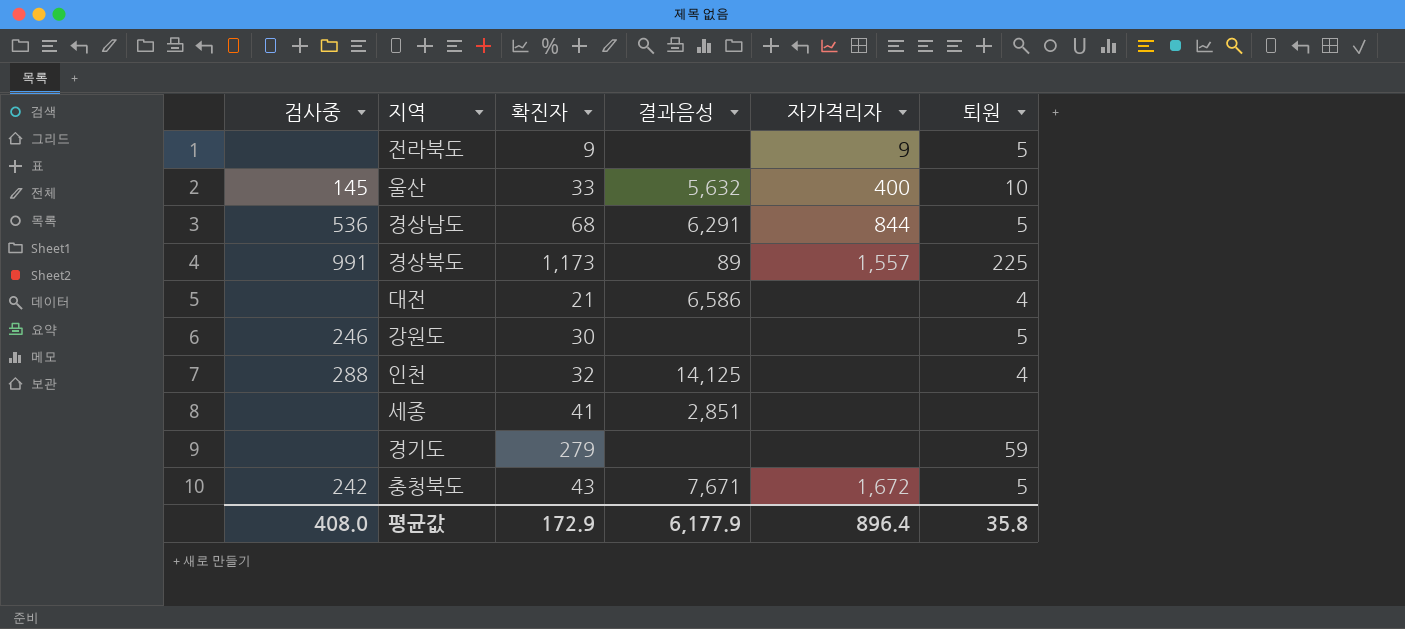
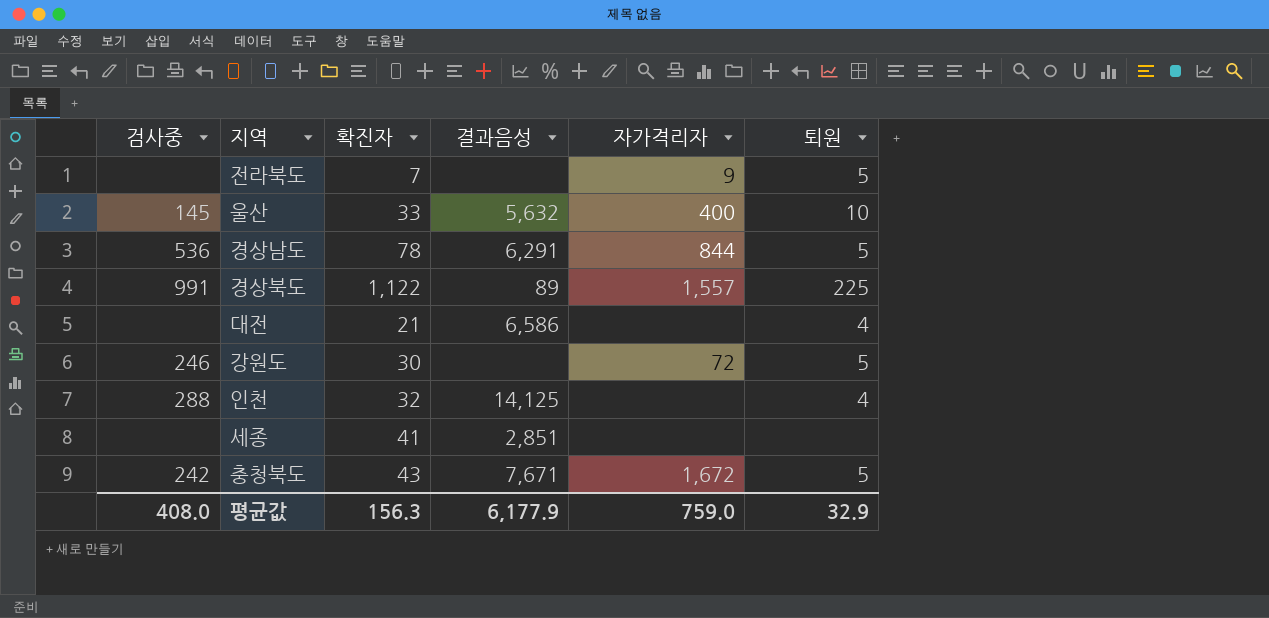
row 경기도: none | 279 | none | none | 59 -> none
전라북도 | 확진자: 9 -> 7
경상남도 | 확진자: 68 -> 78
경상북도 | 확진자: 1,173 -> 1,122
강원도 | 자가격리자: none -> 72
평균값 | 확진자: 172.9 -> 156.3
평균값 | 자가격리자: 896.4 -> 759.0
평균값 | 퇴원: 35.8 -> 32.9

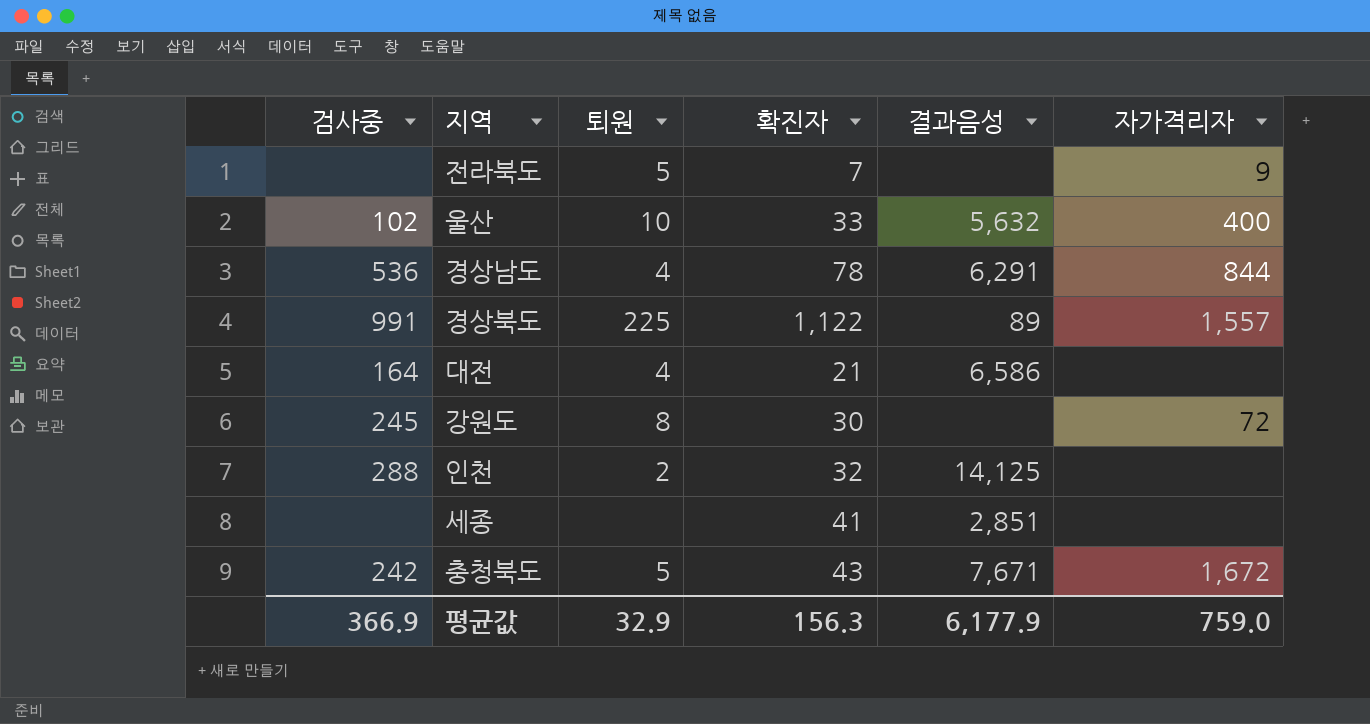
column 퇴원 | position: 6 -> 3
울산 | 검사중: 145 -> 102
경상남도 | 퇴원: 5 -> 4
대전 | 검사중: none -> 164
강원도 | 검사중: 246 -> 245
강원도 | 퇴원: 5 -> 8
인천 | 퇴원: 4 -> 2
평균값 | 검사중: 408.0 -> 366.9

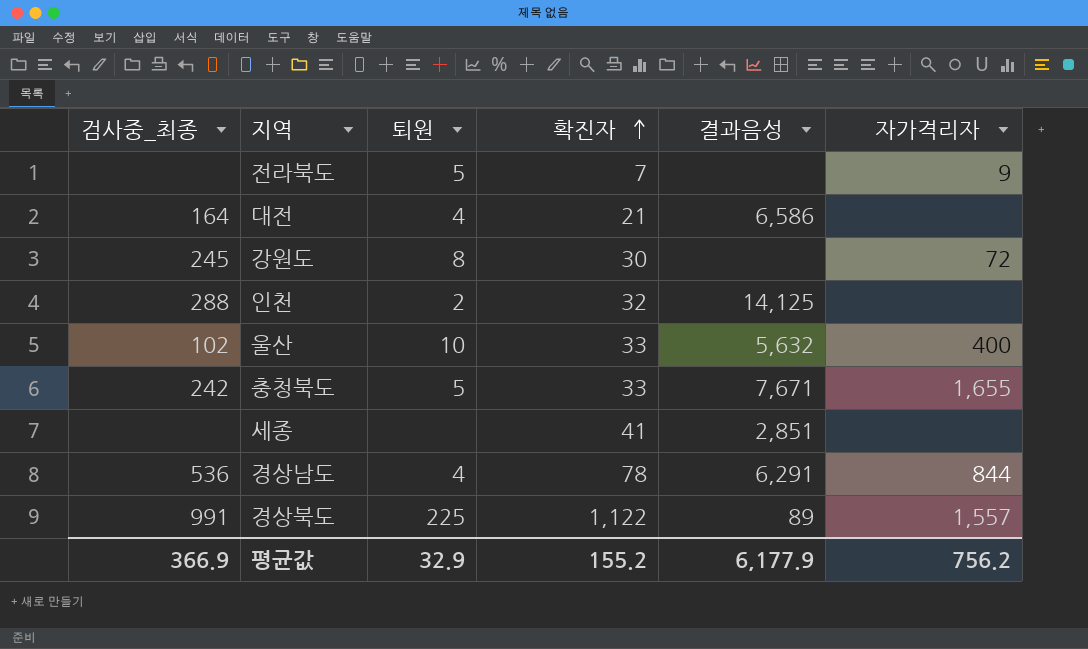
row order: none -> 확진자 ascending
column name: 검사중 -> 검사중_최종
충청북도 | 확진자: 43 -> 33
충청북도 | 자가격리자: 1,672 -> 1,655
평균값 | 확진자: 156.3 -> 155.2
평균값 | 자가격리자: 759.0 -> 756.2

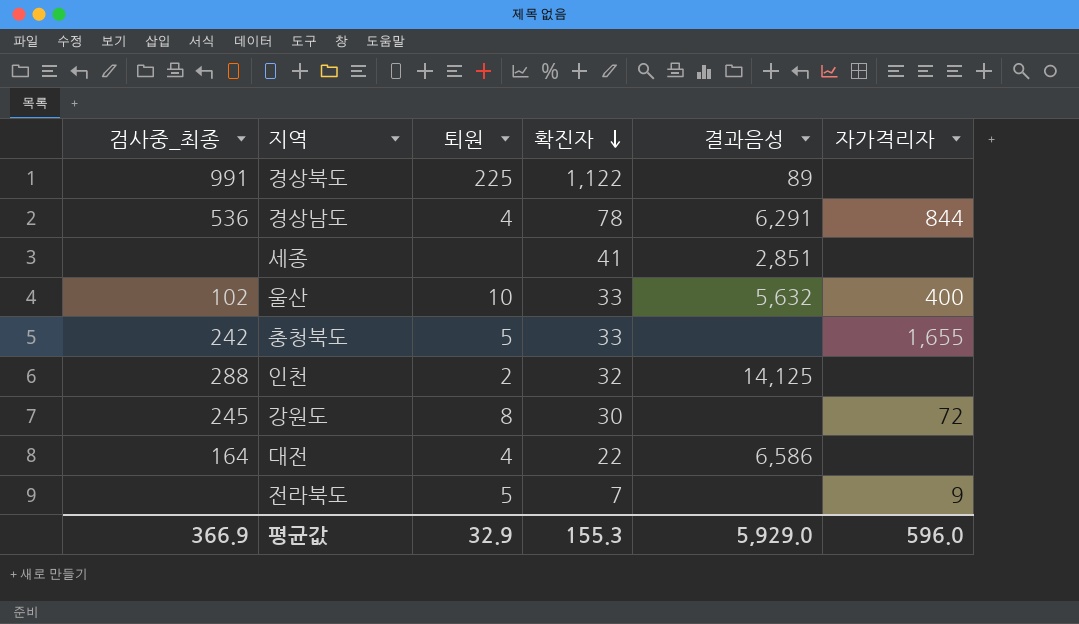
row order: 확진자 ascending -> 확진자 descending
경상북도 | 자가격리자: 1,557 -> none
충청북도 | 결과음성: 7,671 -> none
대전 | 확진자: 21 -> 22
평균값 | 확진자: 155.2 -> 155.3
평균값 | 결과음성: 6,177.9 -> 5,929.0
평균값 | 자가격리자: 756.2 -> 596.0

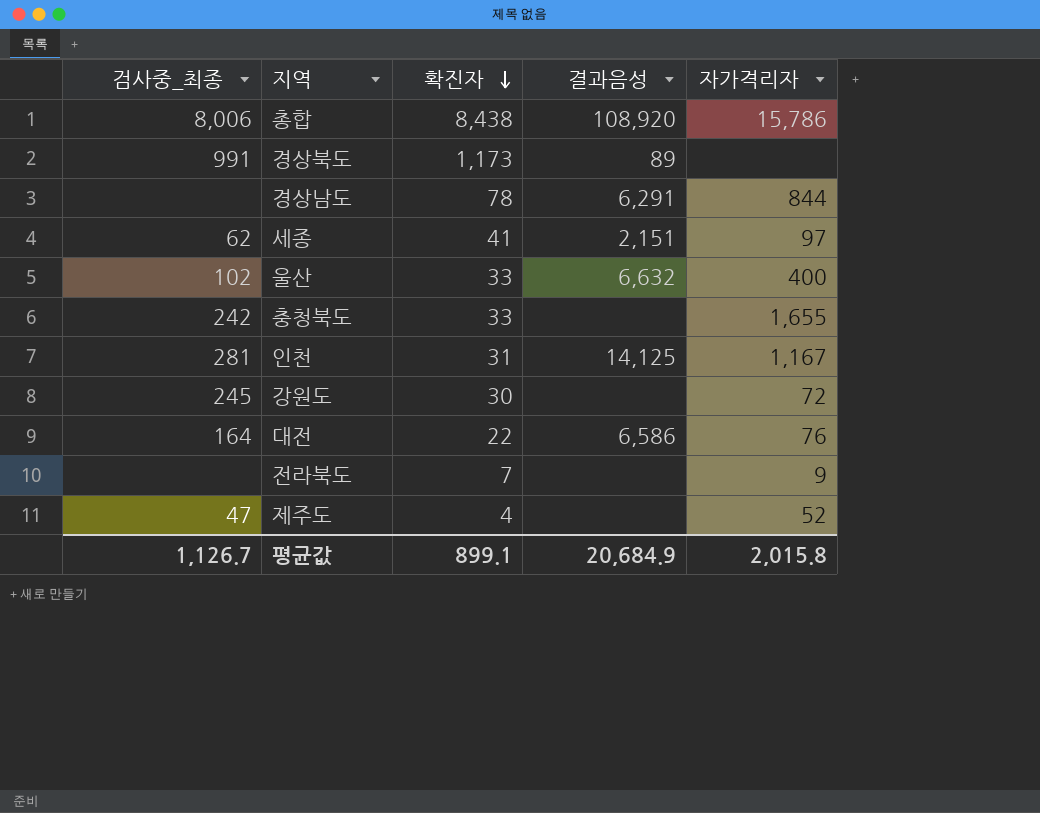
column 퇴원 | position: 3 -> none
row 총합: none -> 8,006 | 8,438 | 108,920 | 15,786
경상북도 | 확진자: 1,122 -> 1,173
경상남도 | 검사중_최종: 536 -> none
세종 | 검사중_최종: none -> 62
세종 | 결과음성: 2,851 -> 2,151
세종 | 자가격리자: none -> 97
울산 | 결과음성: 5,632 -> 6,632
인천 | 검사중_최종: 288 -> 281
인천 | 확진자: 32 -> 31
인천 | 자가격리자: none -> 1,167
대전 | 자가격리자: none -> 76
row 제주도: none -> 47 | 4 | none | 52
평균값 | 검사중_최종: 366.9 -> 1,126.7
평균값 | 확진자: 155.3 -> 899.1
평균값 | 결과음성: 5,929.0 -> 20,684.9
평균값 | 자가격리자: 596.0 -> 2,015.8

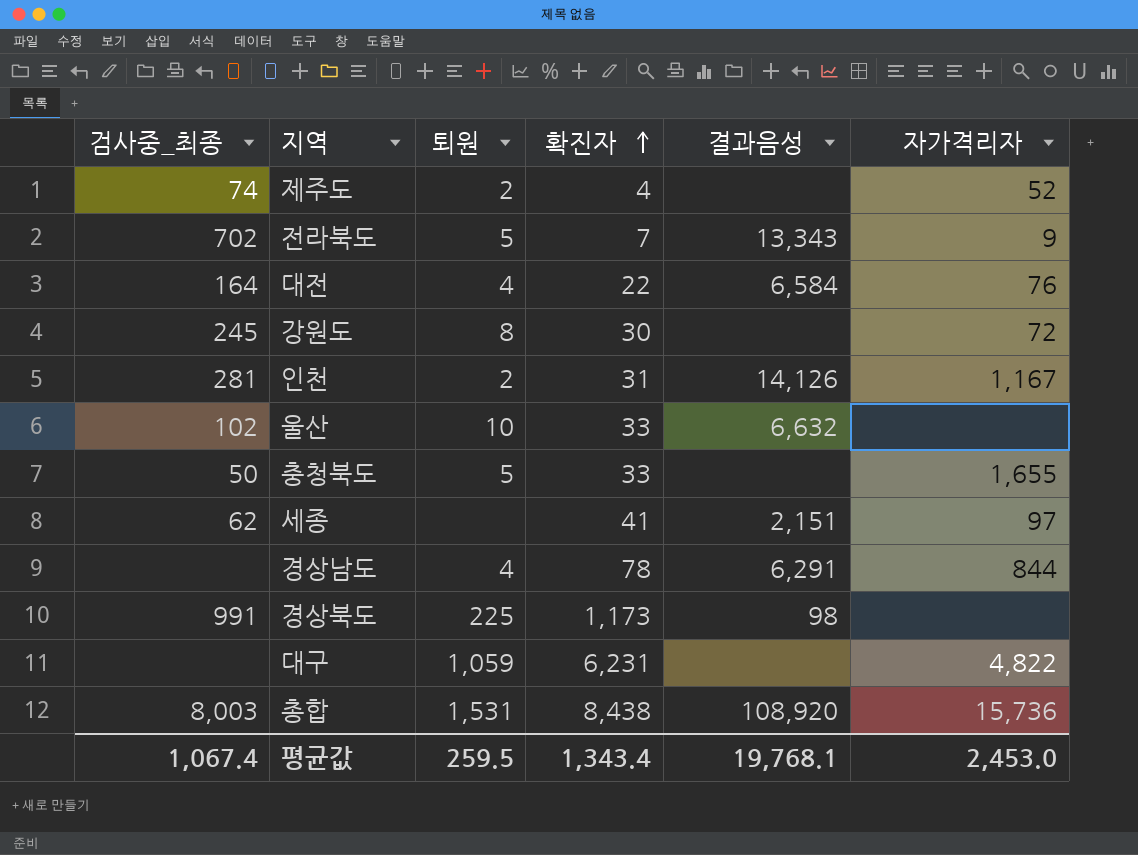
row order: 확진자 descending -> 확진자 ascending
column 퇴원 | position: none -> 3
제주도 | 검사중_최종: 47 -> 74
전라북도 | 검사중_최종: none -> 702
전라북도 | 결과음성: none -> 13,343
대전 | 결과음성: 6,586 -> 6,584
인천 | 결과음성: 14,125 -> 14,126
울산 | 자가격리자: 400 -> none
충청북도 | 검사중_최종: 242 -> 50
경상북도 | 결과음성: 89 -> 98
row 대구: none -> none | 1,059 | 6,231 | none | 4,822
총합 | 검사중_최종: 8,006 -> 8,003
총합 | 자가격리자: 15,786 -> 15,736
평균값 | 검사중_최종: 1,126.7 -> 1,067.4
평균값 | 확진자: 899.1 -> 1,343.4
평균값 | 결과음성: 20,684.9 -> 19,768.1
평균값 | 자가격리자: 2,015.8 -> 2,453.0

